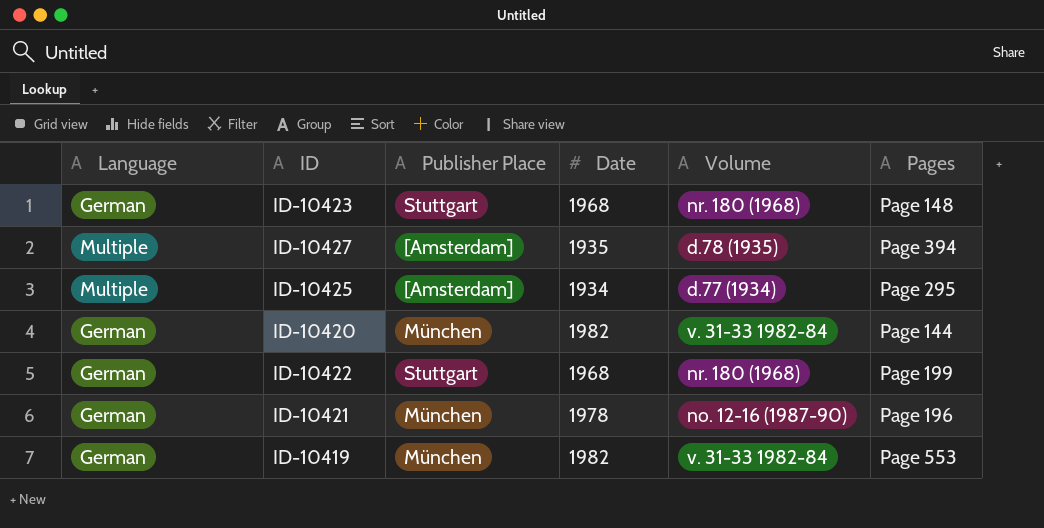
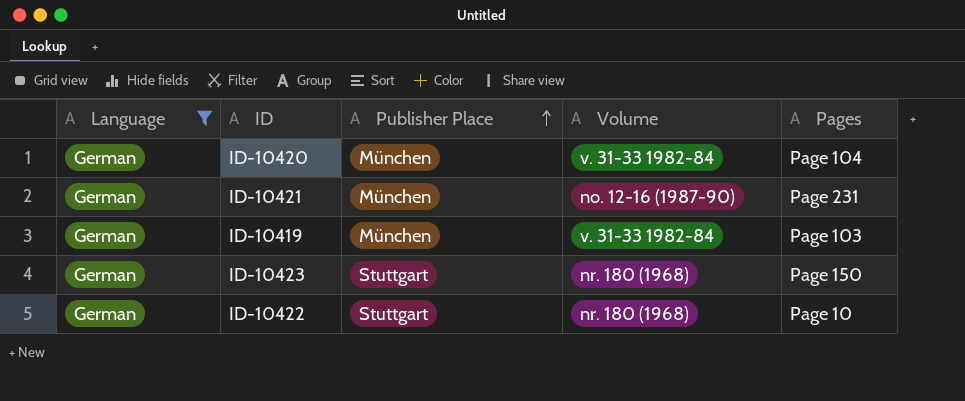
filter: none -> Language = German
row order: none -> Publisher Place ascending
column Date | position: 4 -> none
ID-10420 | Pages: Page 144 -> Page 104
ID-10421 | Pages: Page 196 -> Page 231
ID-10419 | Pages: Page 553 -> Page 103
ID-10423 | Pages: Page 148 -> Page 150
ID-10422 | Pages: Page 199 -> Page 10

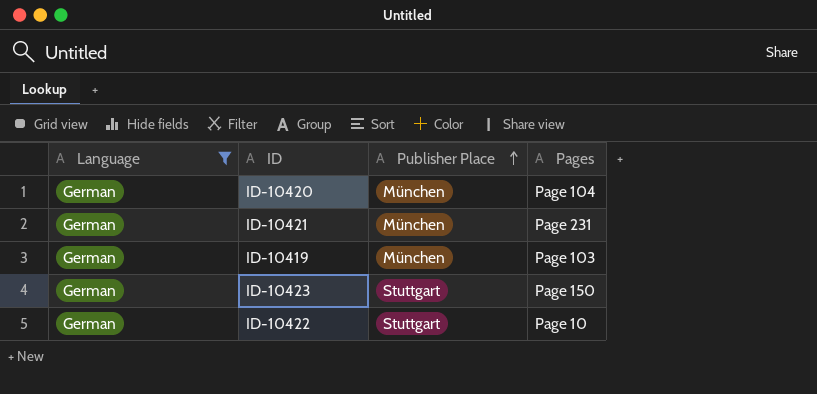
column Volume | position: 4 -> none

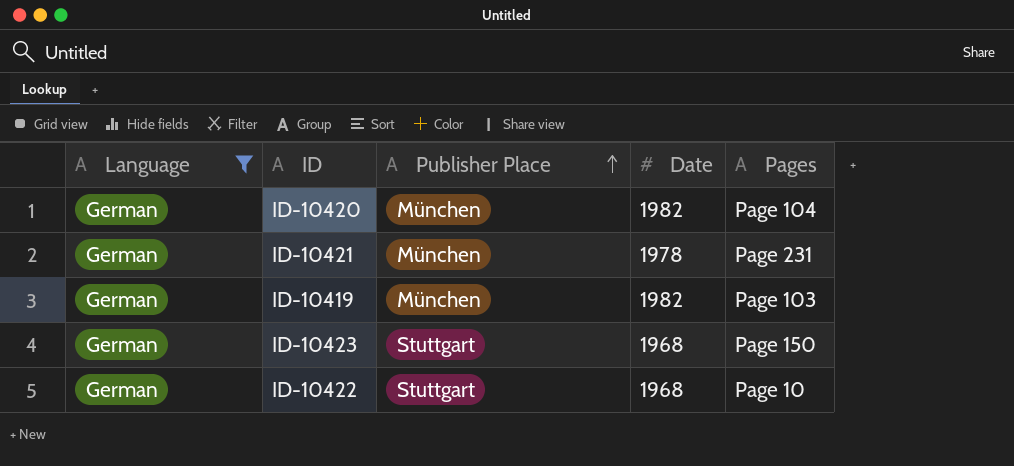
column Date | position: none -> 4

